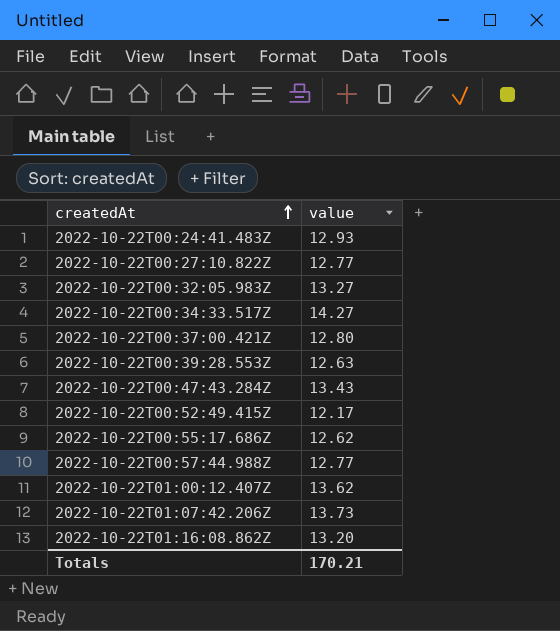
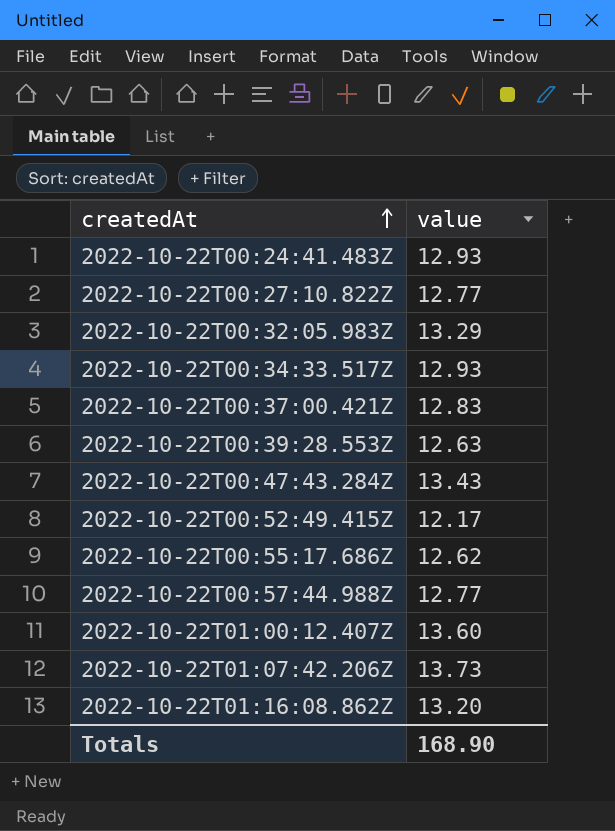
2022-10-22T00:32:05.983Z | value: 13.27 -> 13.29
2022-10-22T00:34:33.517Z | value: 14.27 -> 12.93
2022-10-22T00:37:00.421Z | value: 12.80 -> 12.83
2022-10-22T01:00:12.407Z | value: 13.62 -> 13.60
Totals | value: 170.21 -> 168.90

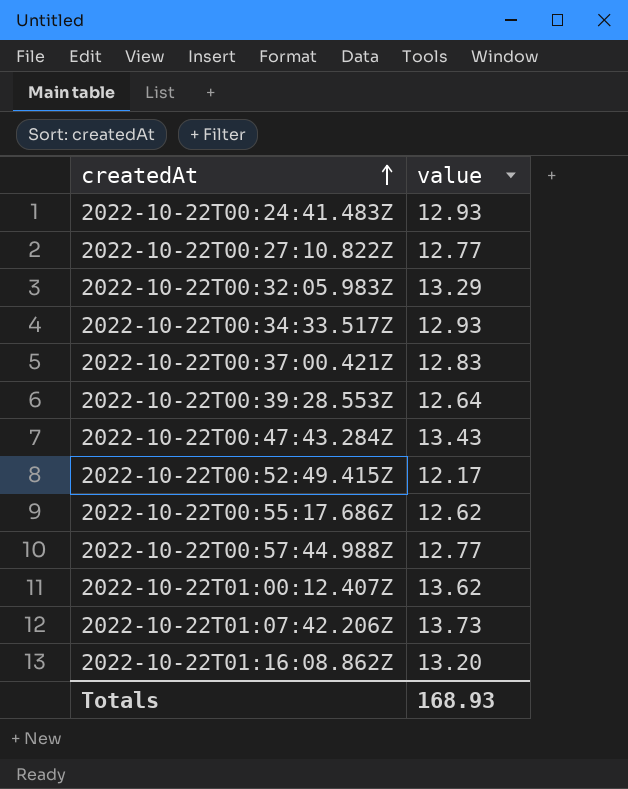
2022-10-22T00:39:28.553Z | value: 12.63 -> 12.64
2022-10-22T01:00:12.407Z | value: 13.60 -> 13.62
Totals | value: 168.90 -> 168.93

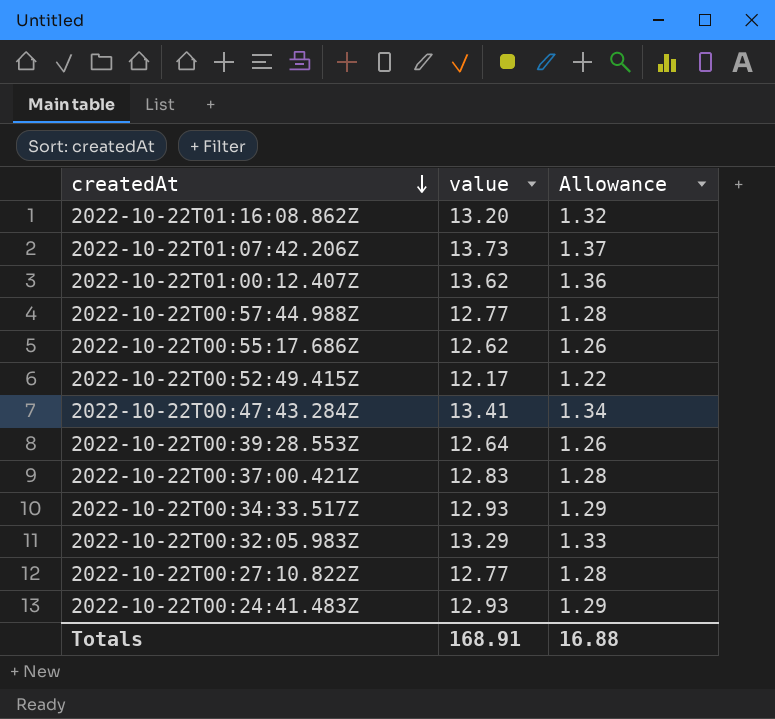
row order: createdAt ascending -> createdAt descending
column Allowance | formula: none -> [value] * 0.1
2022-10-22T00:47:43.284Z | value: 13.43 -> 13.41
Totals | value: 168.93 -> 168.91

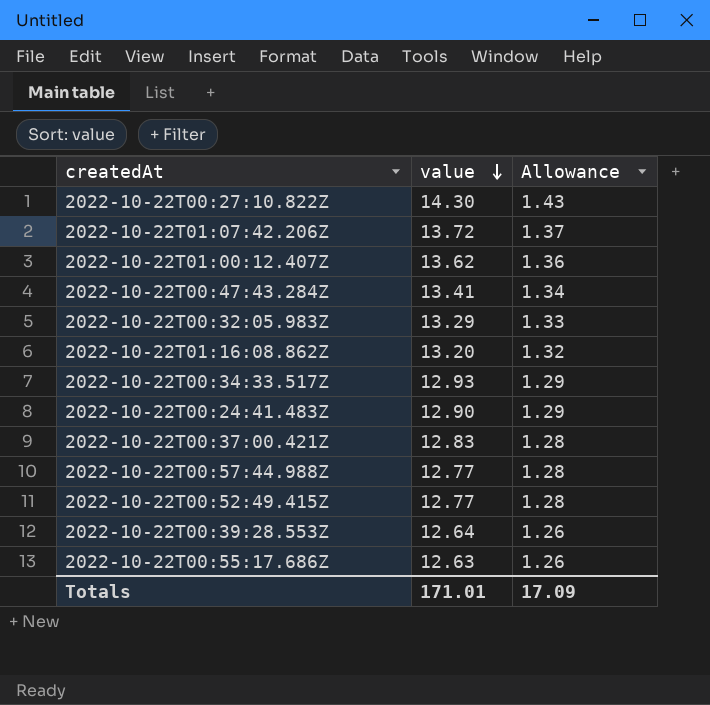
row order: createdAt descending -> value descending
2022-10-22T00:27:10.822Z | value: 12.77 -> 14.30
2022-10-22T00:27:10.822Z | Allowance: 1.28 -> 1.43
2022-10-22T01:07:42.206Z | value: 13.73 -> 13.72
2022-10-22T00:24:41.483Z | value: 12.93 -> 12.90
2022-10-22T00:52:49.415Z | value: 12.17 -> 12.77
2022-10-22T00:52:49.415Z | Allowance: 1.22 -> 1.28
2022-10-22T00:55:17.686Z | value: 12.62 -> 12.63
Totals | value: 168.91 -> 171.01
Totals | Allowance: 16.88 -> 17.09

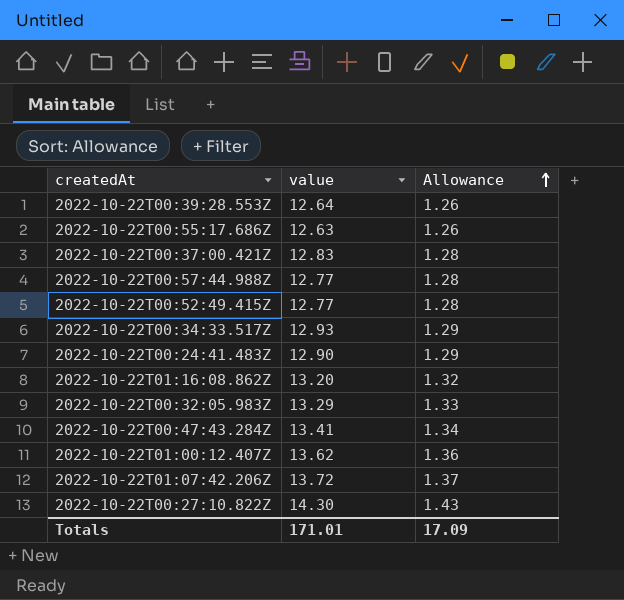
row order: value descending -> Allowance ascending

